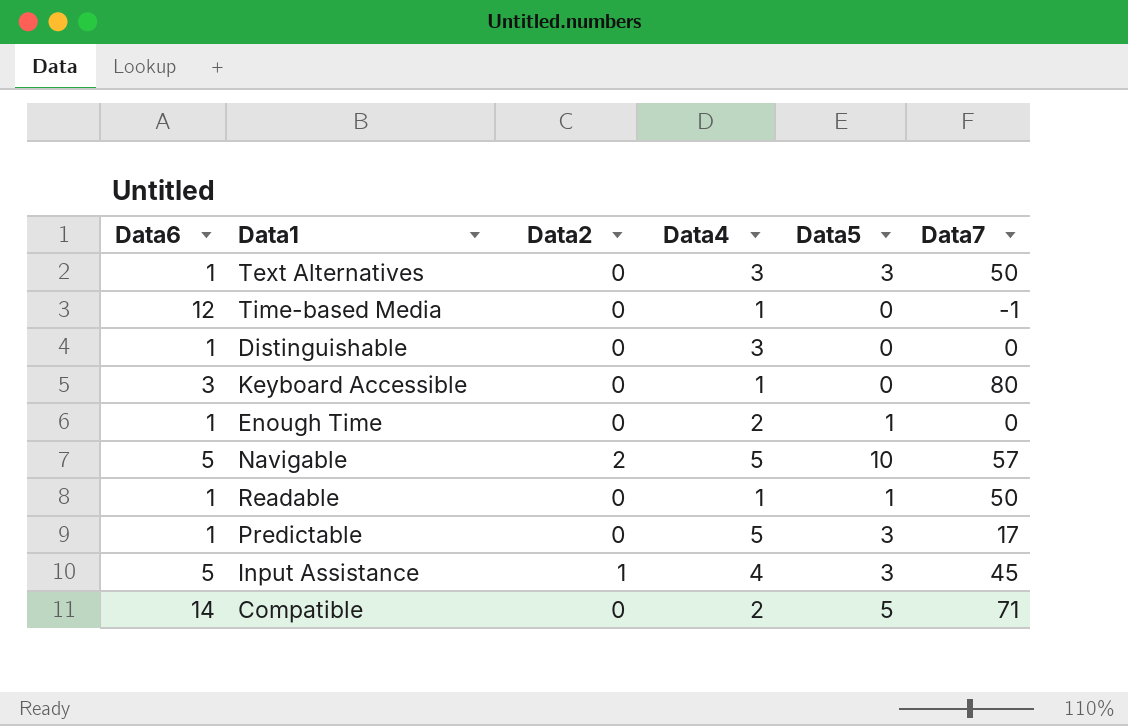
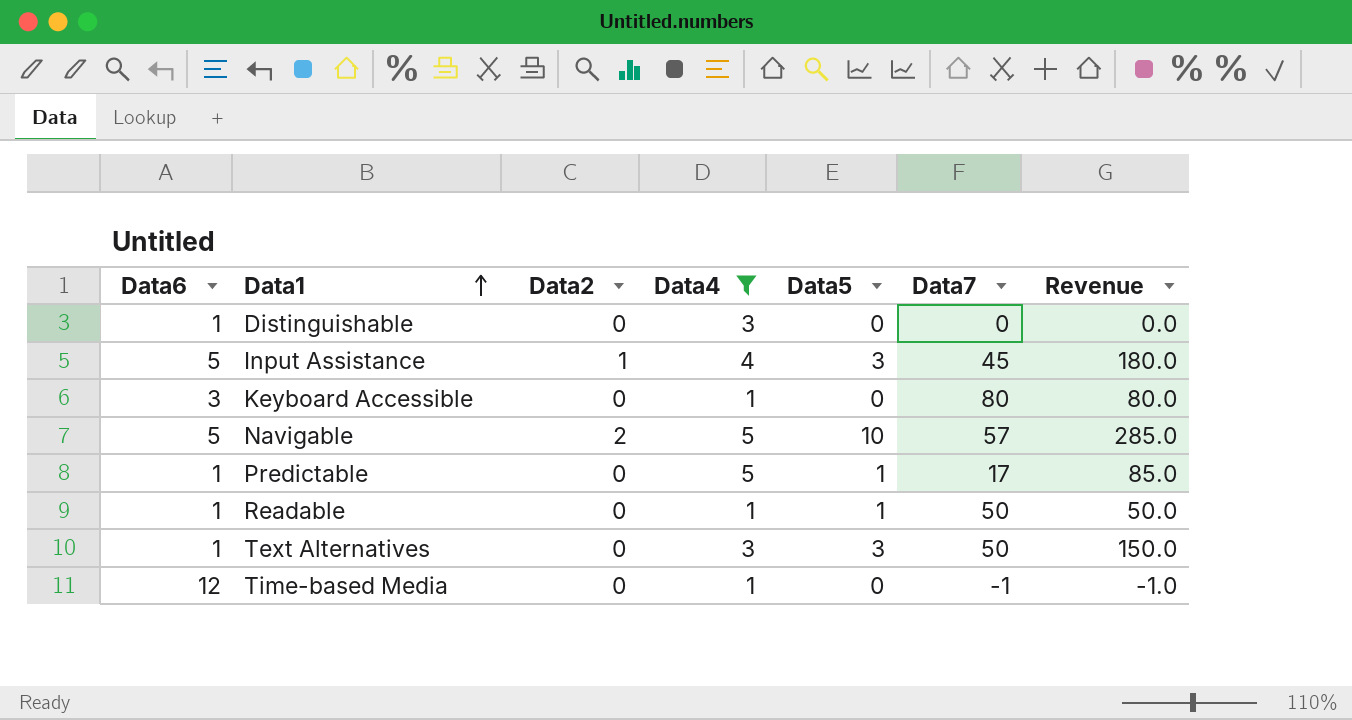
filter: none -> Data4 != 2
row order: none -> Data1 ascending
column Revenue | formula: none -> [Data4] * [Data7]
Predictable | Data5: 3 -> 1

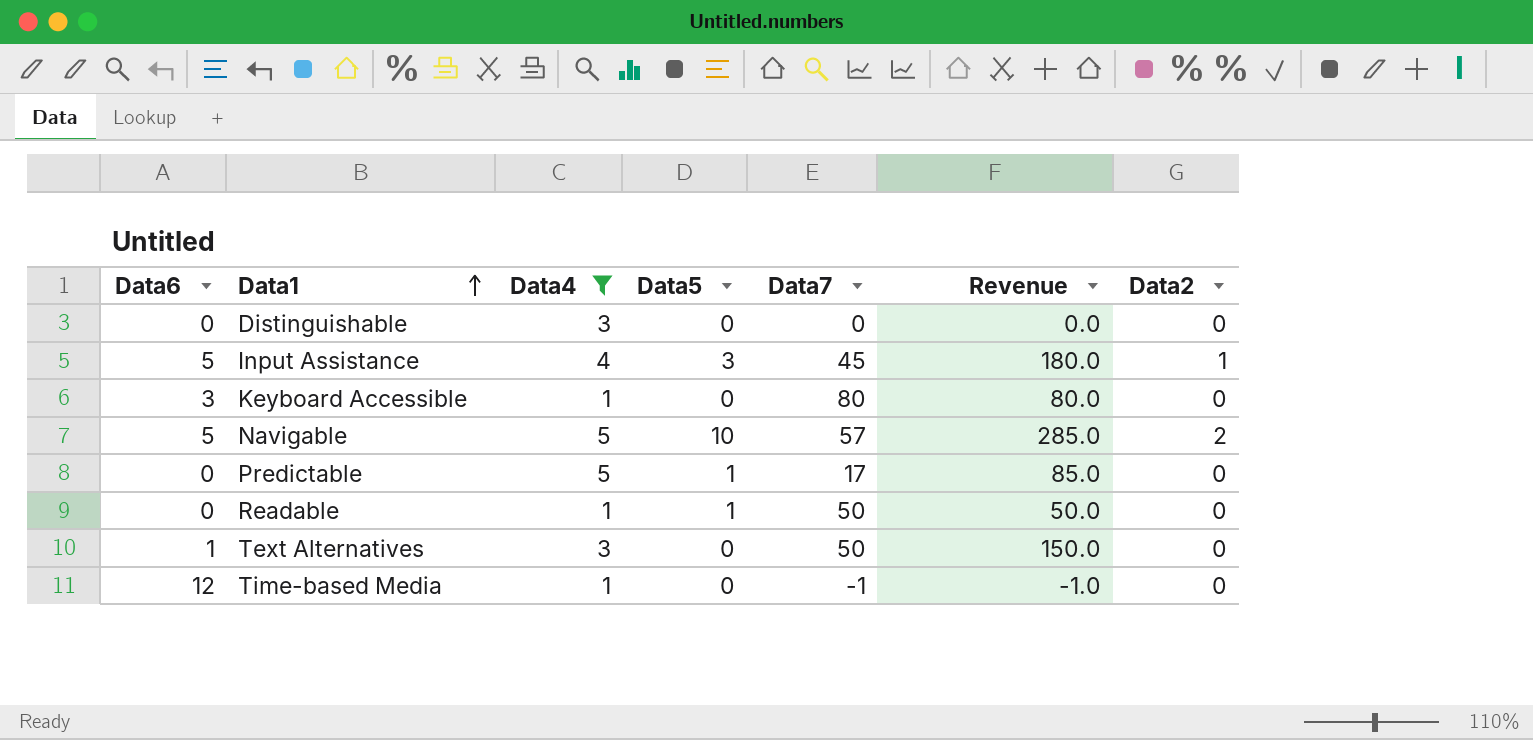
column Data2 | position: 3 -> 7
Distinguishable | Data6: 1 -> 0
Predictable | Data6: 1 -> 0
Readable | Data6: 1 -> 0
Text Alternatives | Data5: 3 -> 0

